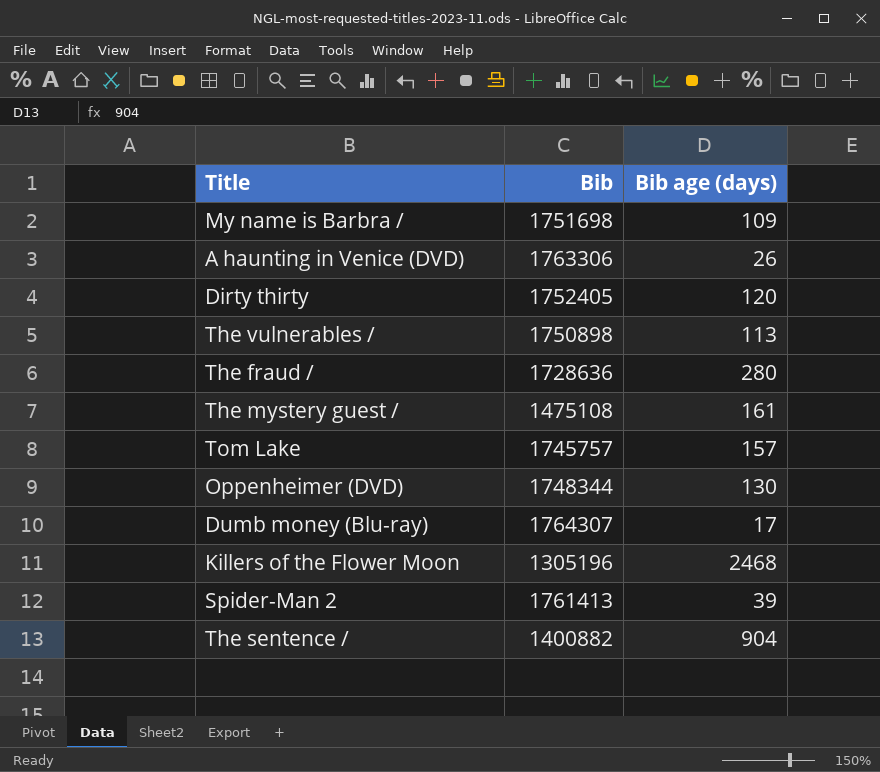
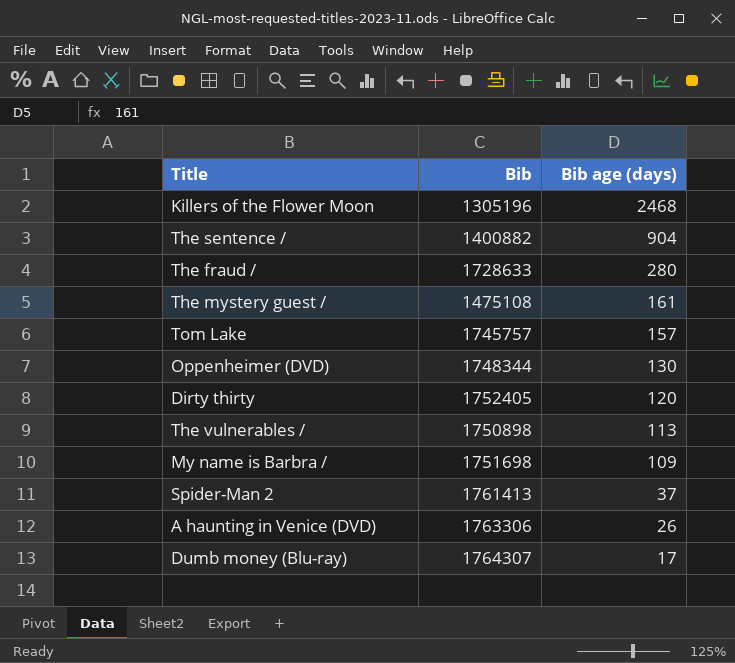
row order: none -> Bib age (days) descending
The fraud / | Bib: 1728636 -> 1728633
Spider-Man 2 | Bib age (days): 39 -> 37

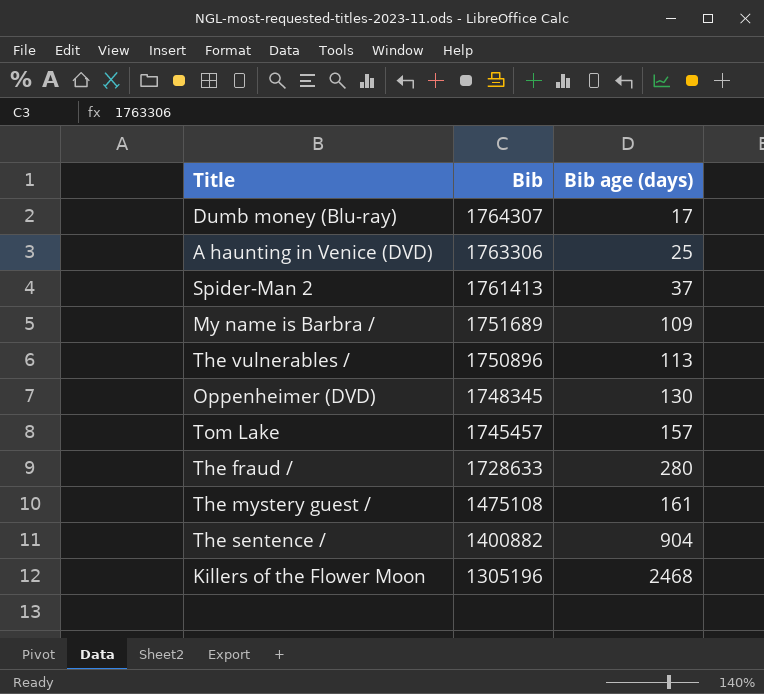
row order: Bib age (days) descending -> Bib descending
row Dirty thirty: 1752405 | 120 -> none
A haunting in Venice (DVD) | Bib age (days): 26 -> 25
My name is Barbra / | Bib: 1751698 -> 1751689
The vulnerables / | Bib: 1750898 -> 1750896
Oppenheimer (DVD) | Bib: 1748344 -> 1748345
Tom Lake | Bib: 1745757 -> 1745457

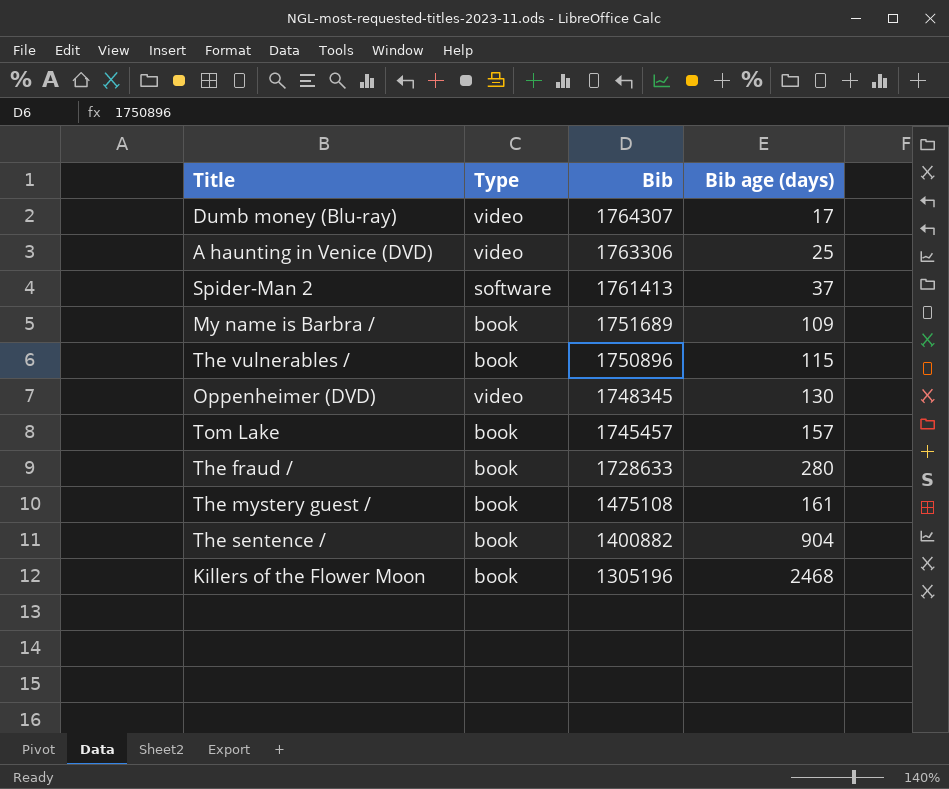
column Type | position: none -> 2
The vulnerables / | Bib age (days): 113 -> 115

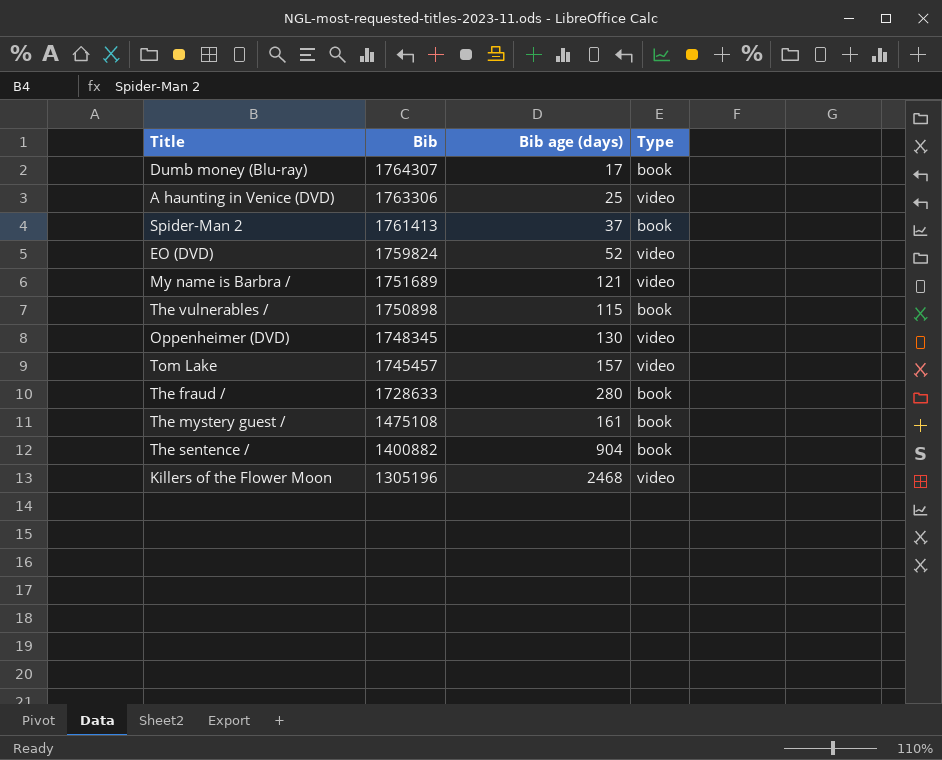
column Type | position: 2 -> 4
Dumb money (Blu-ray) | Type: video -> book
Spider-Man 2 | Type: software -> book
row EO (DVD): none -> 1759824 | 52 | video
My name is Barbra / | Bib age (days): 109 -> 121
My name is Barbra / | Type: book -> video
The vulnerables / | Bib: 1750896 -> 1750898
Tom Lake | Type: book -> video
Killers of the Flower Moon | Type: book -> video

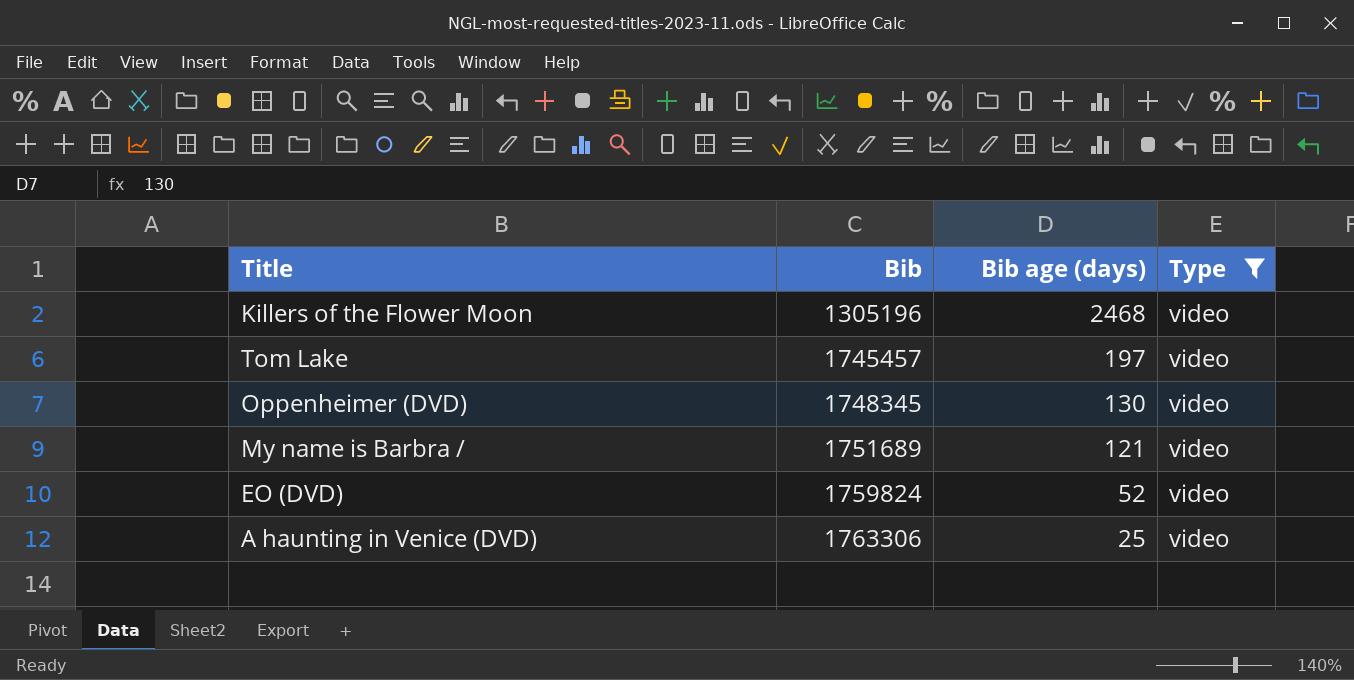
filter: none -> Type = video
row order: Bib descending -> Bib ascending
Tom Lake | Bib age (days): 157 -> 197

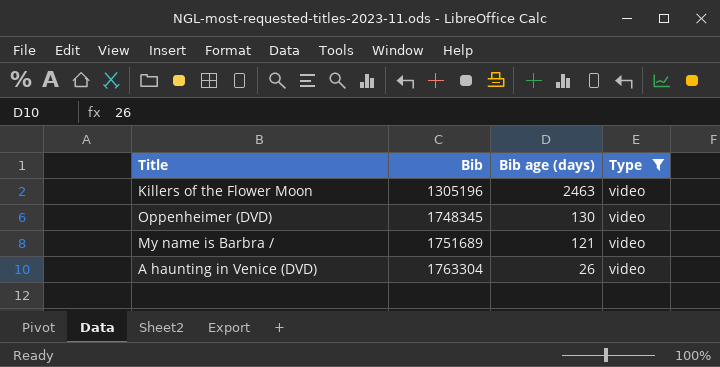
row Tom Lake: 1745457 | 197 | video -> none
row EO (DVD): 1759824 | 52 | video -> none
Killers of the Flower Moon | Bib age (days): 2468 -> 2463
A haunting in Venice (DVD) | Bib: 1763306 -> 1763304
A haunting in Venice (DVD) | Bib age (days): 25 -> 26

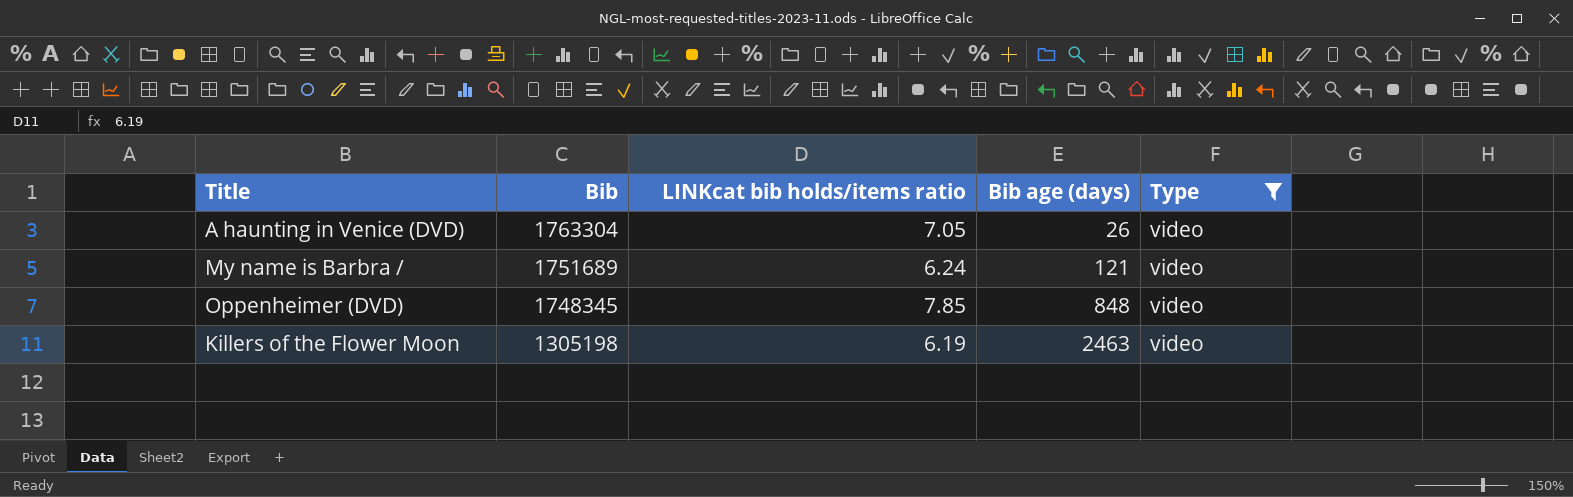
row order: Bib ascending -> Bib descending
column LINKcat bib holds/items ratio | position: none -> 3
Oppenheimer (DVD) | Bib age (days): 130 -> 848
Killers of the Flower Moon | Bib: 1305196 -> 1305198

